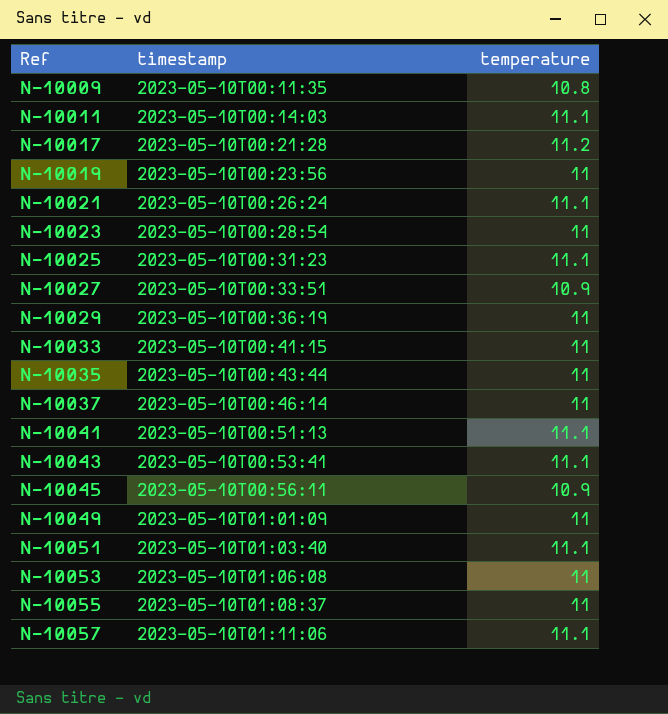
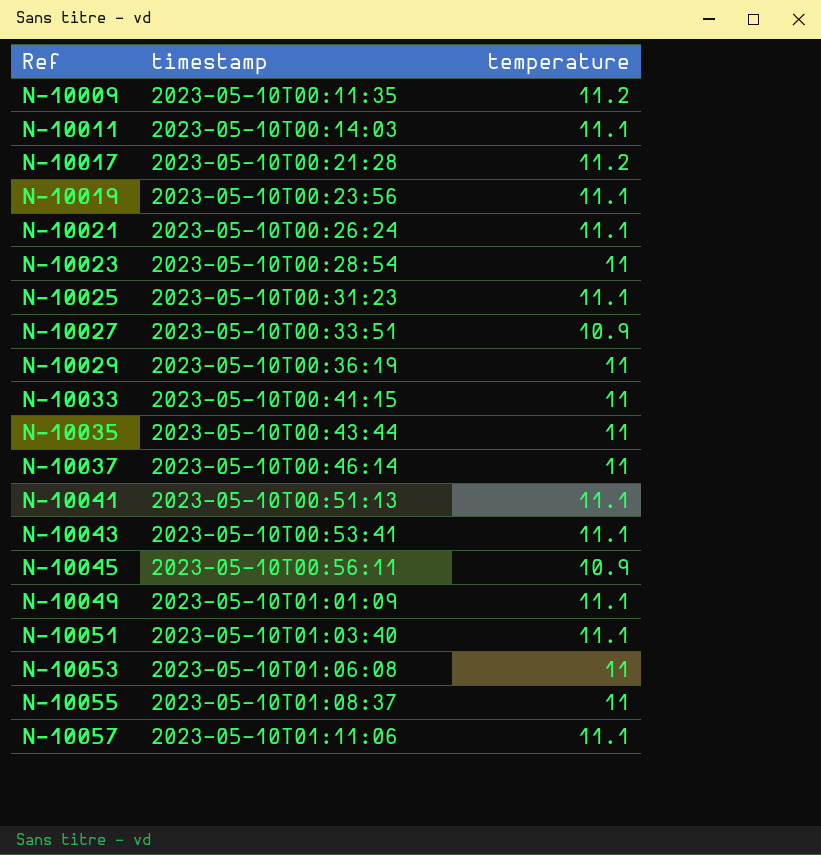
N-10009 | temperature: 10.8 -> 11.2
N-10019 | temperature: 11 -> 11.1
N-10049 | temperature: 11 -> 11.1

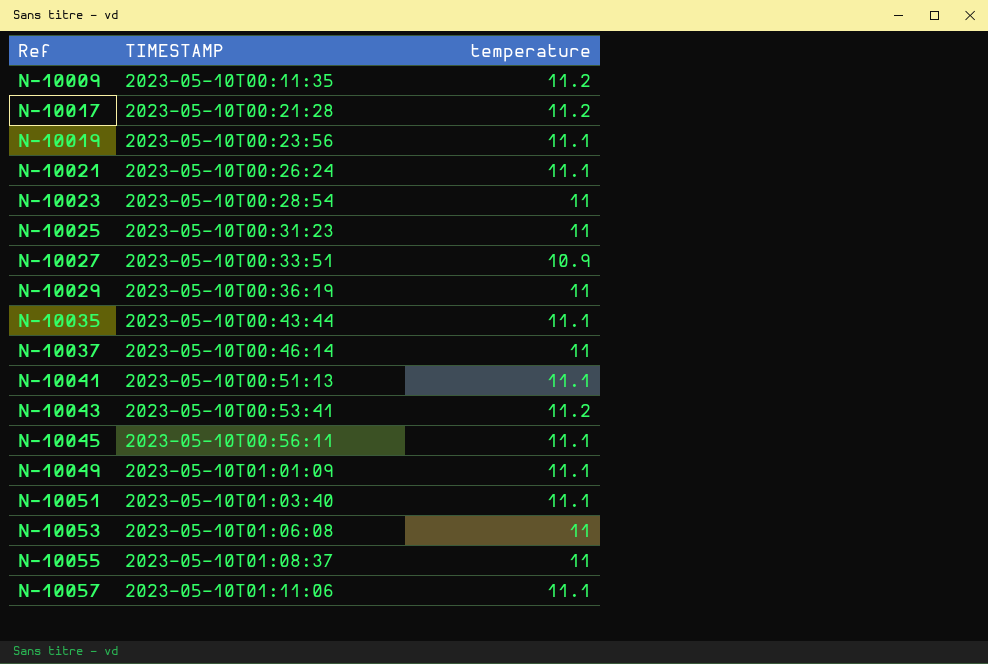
column name: timestamp -> TIMESTAMP
row N-10011: 2023-05-10T00:14:03 | 11.1 -> none
row N-10033: 2023-05-10T00:41:15 | 11 -> none
N-10025 | temperature: 11.1 -> 11
N-10035 | temperature: 11 -> 11.1
N-10043 | temperature: 11.1 -> 11.2
N-10045 | temperature: 10.9 -> 11.1

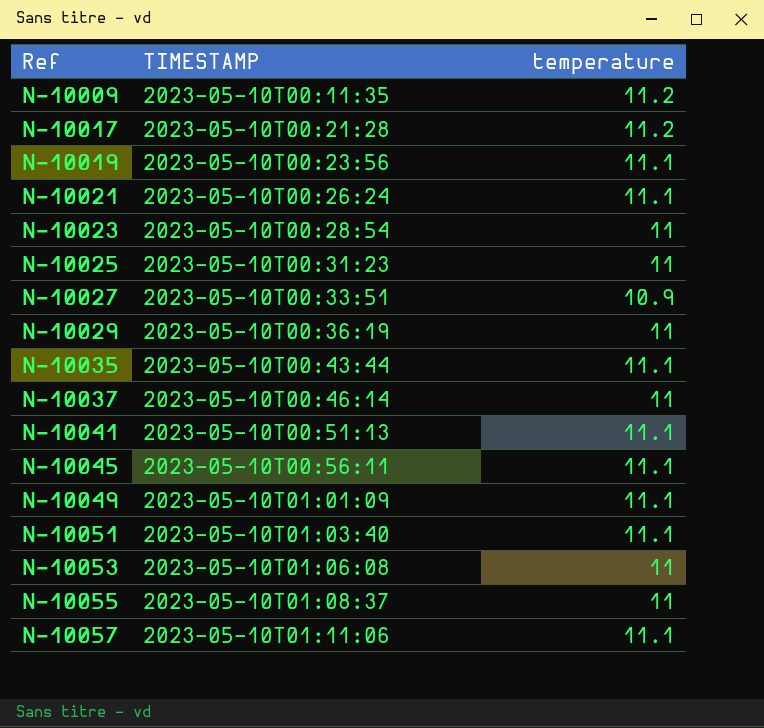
row N-10043: 2023-05-10T00:53:41 | 11.2 -> none

